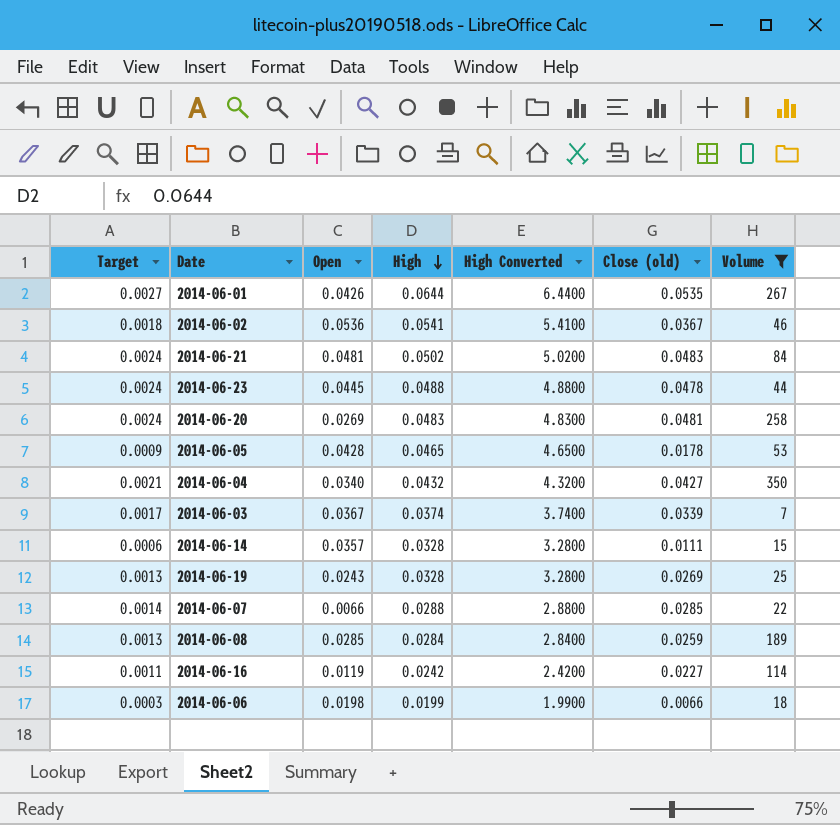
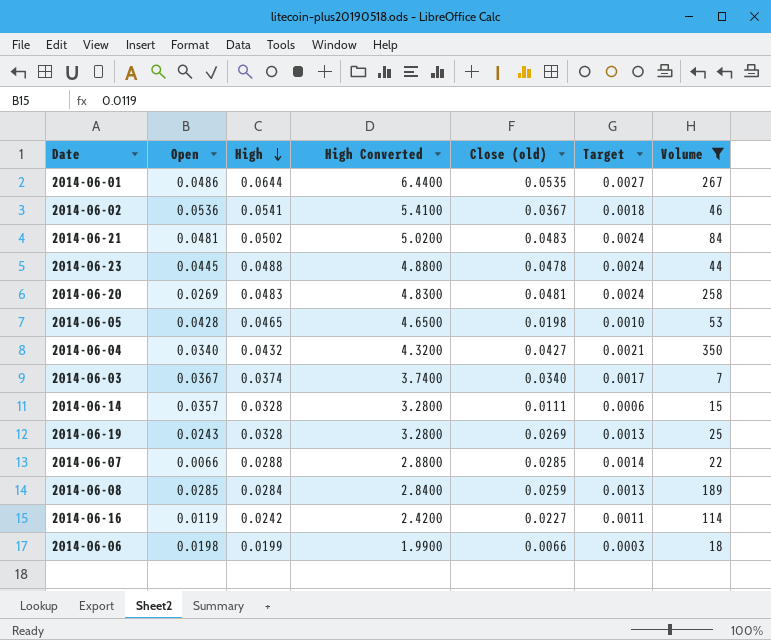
column Target | position: 1 -> 6
2014-06-01 | Open: 0.0426 -> 0.0486
2014-06-05 | Close (old): 0.0178 -> 0.0198
2014-06-05 | Target: 0.0009 -> 0.0010
2014-06-03 | Close (old): 0.0339 -> 0.0340

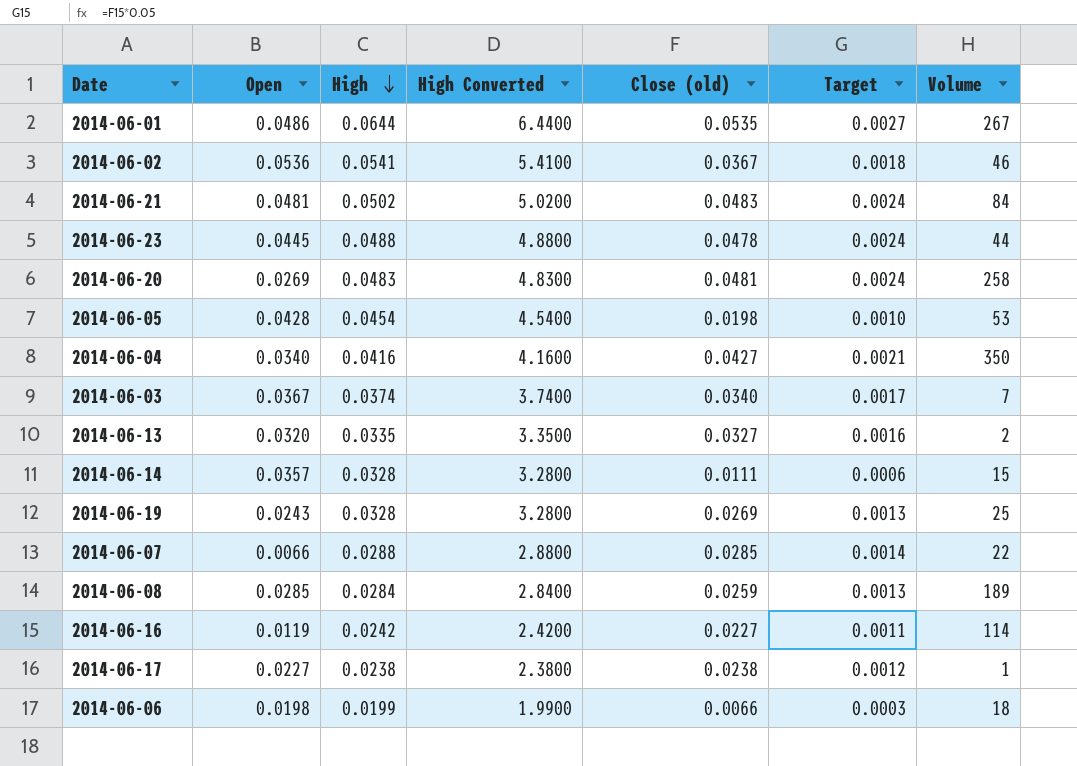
filter: Volume >= 7 -> none
2014-06-05 | High: 0.0465 -> 0.0454
2014-06-05 | High Converted: 4.6500 -> 4.5400
2014-06-04 | High: 0.0432 -> 0.0416
2014-06-04 | High Converted: 4.3200 -> 4.1600

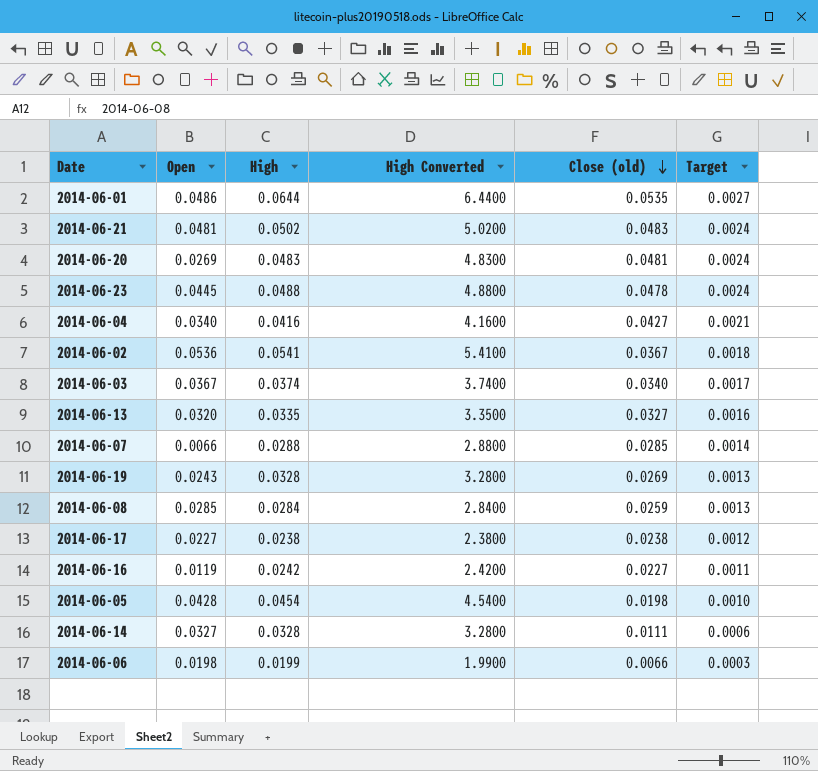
row order: High descending -> Close (old) descending
column Volume | position: 7 -> none
2014-06-14 | Open: 0.0357 -> 0.0327

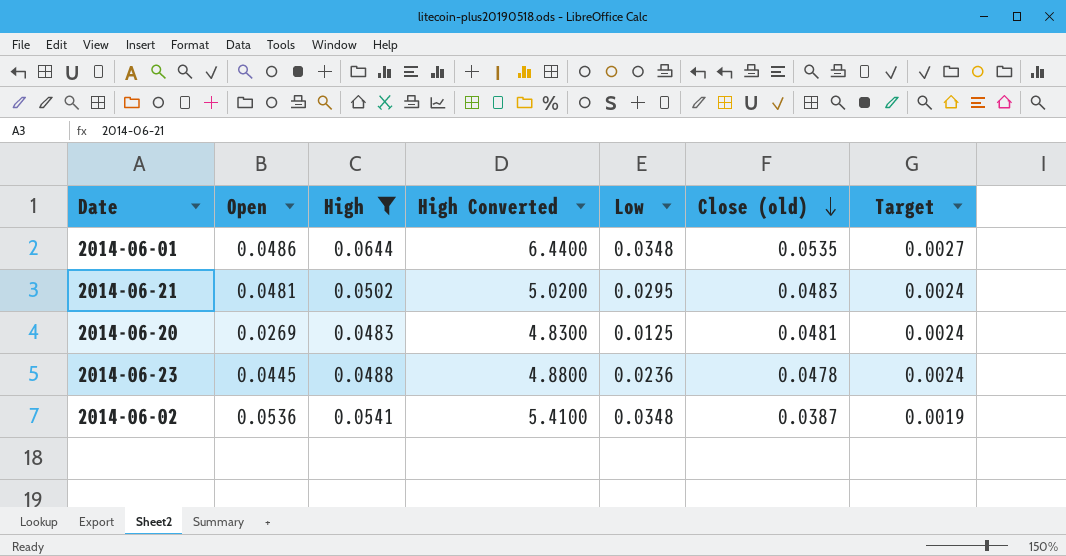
filter: none -> High >= 0.0483
column Low | position: none -> 5
2014-06-02 | Close (old): 0.0367 -> 0.0387
2014-06-02 | Target: 0.0018 -> 0.0019

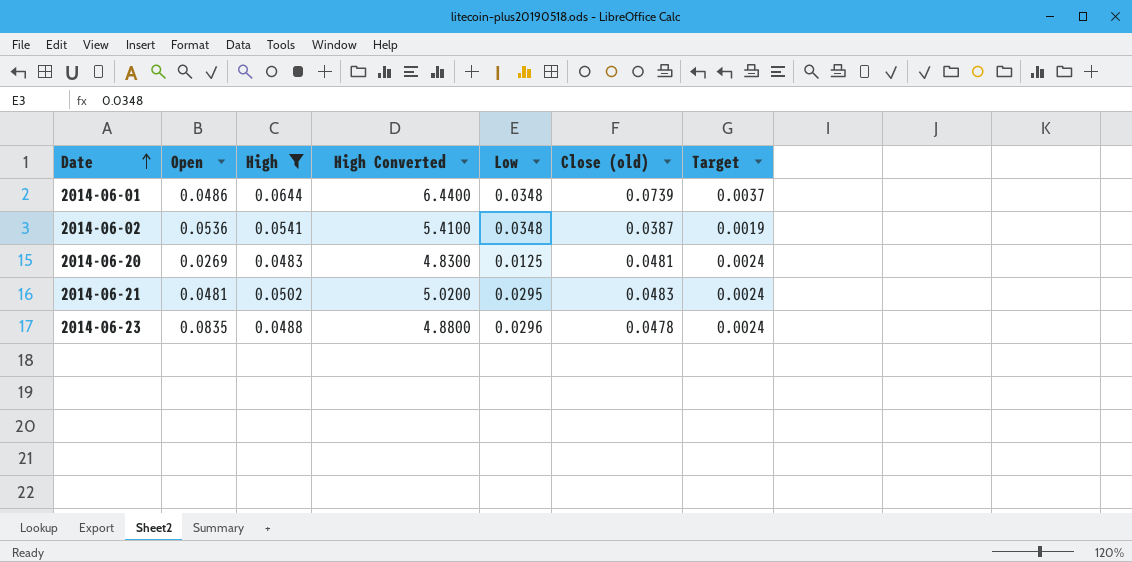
row order: Close (old) descending -> Date ascending
2014-06-01 | Close (old): 0.0535 -> 0.0739
2014-06-01 | Target: 0.0027 -> 0.0037
2014-06-23 | Open: 0.0445 -> 0.0835
2014-06-23 | Low: 0.0236 -> 0.0296

